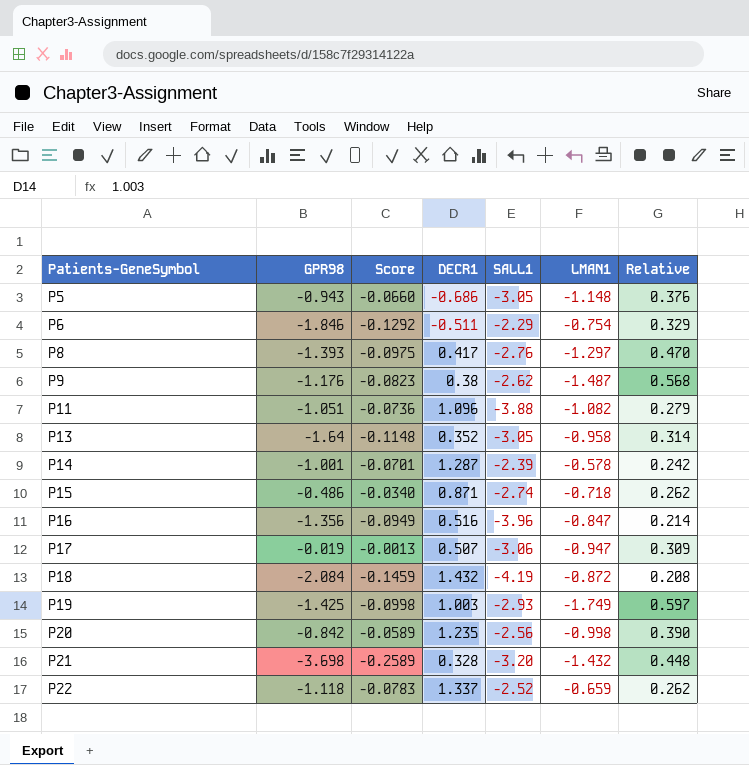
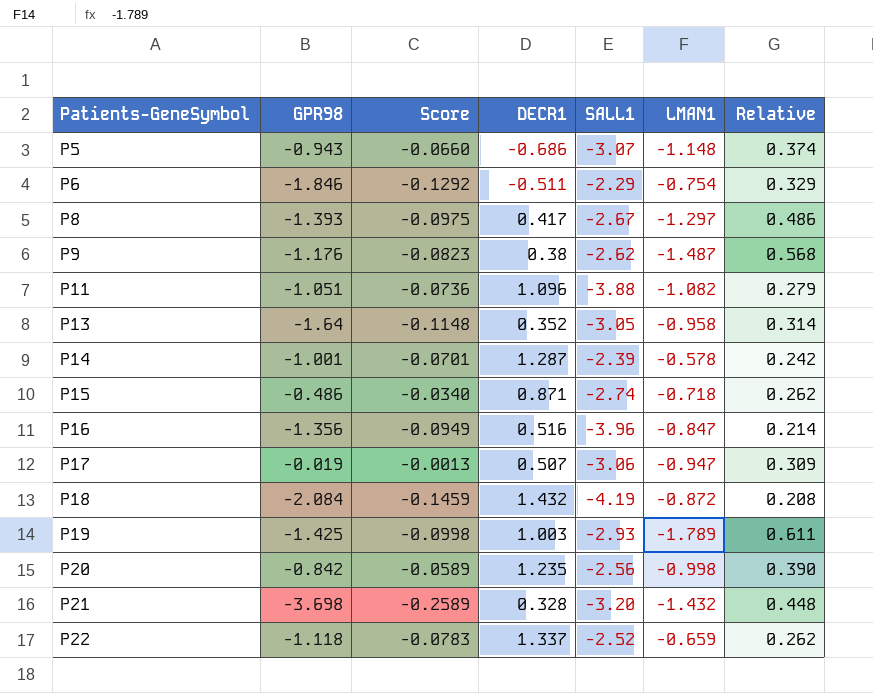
P5 | SALL1: -3.05 -> -3.07
P5 | Relative: 0.376 -> 0.374
P8 | SALL1: -2.76 -> -2.67
P8 | Relative: 0.470 -> 0.486
P19 | LMAN1: -1.749 -> -1.789
P19 | Relative: 0.597 -> 0.611

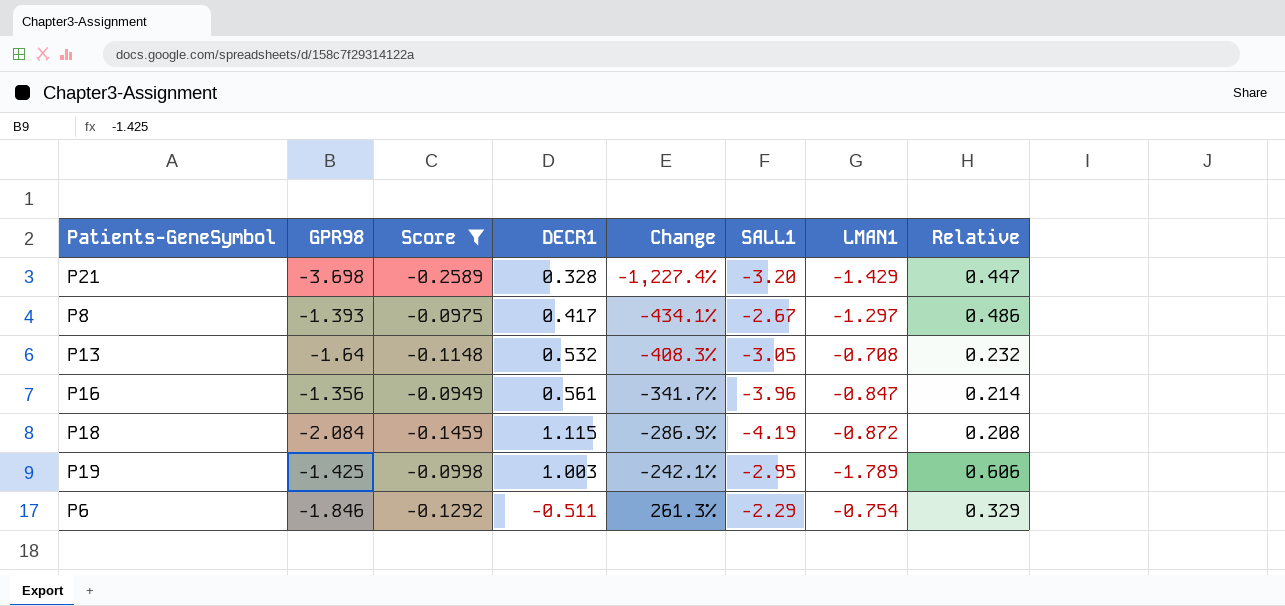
filter: none -> Score <= -0.0949
row order: Patients-GeneSymbol ascending -> Change ascending
column Change | formula: none -> ([GPR98] - [DECR1]) / [DECR1]
P21 | LMAN1: -1.432 -> -1.429
P21 | Relative: 0.448 -> 0.447
P13 | DECR1: 0.352 -> 0.532
P13 | LMAN1: -0.958 -> -0.708
P13 | Relative: 0.314 -> 0.232
P16 | DECR1: 0.516 -> 0.561
P18 | DECR1: 1.432 -> 1.115
P19 | SALL1: -2.93 -> -2.95
P19 | Relative: 0.611 -> 0.606

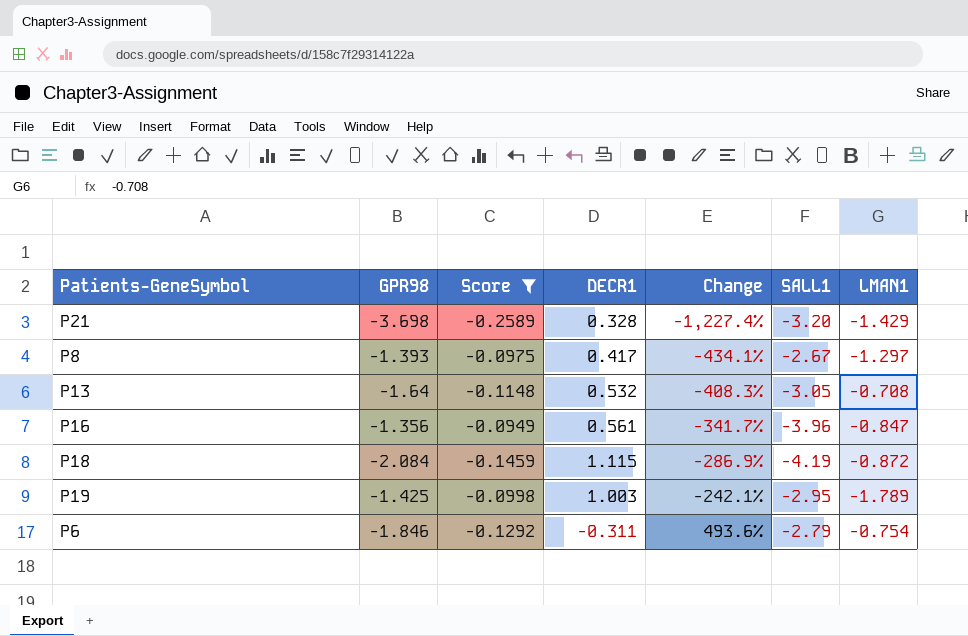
column Relative | formula: [LMAN1] / [SALL1] -> none
P6 | DECR1: -0.511 -> -0.311
P6 | Change: 261.3% -> 493.6%
P6 | SALL1: -2.29 -> -2.79

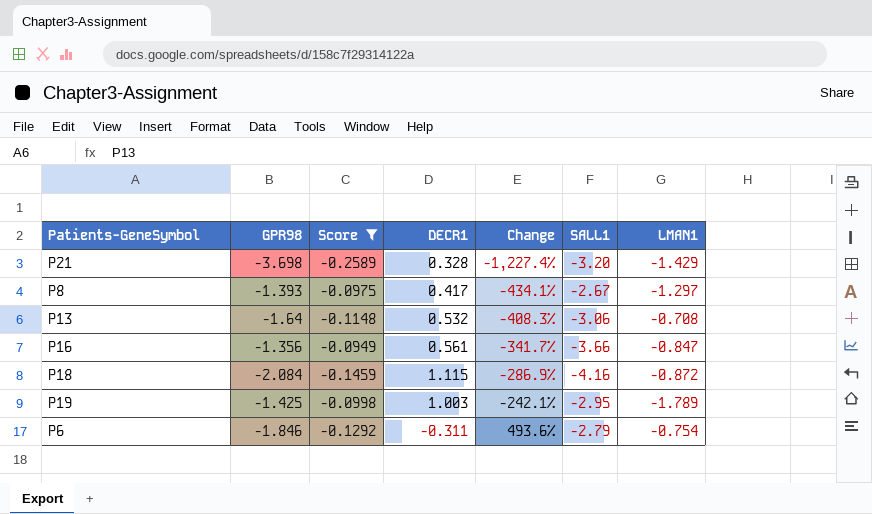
P13 | SALL1: -3.05 -> -3.06
P16 | SALL1: -3.96 -> -3.66
P18 | SALL1: -4.19 -> -4.16

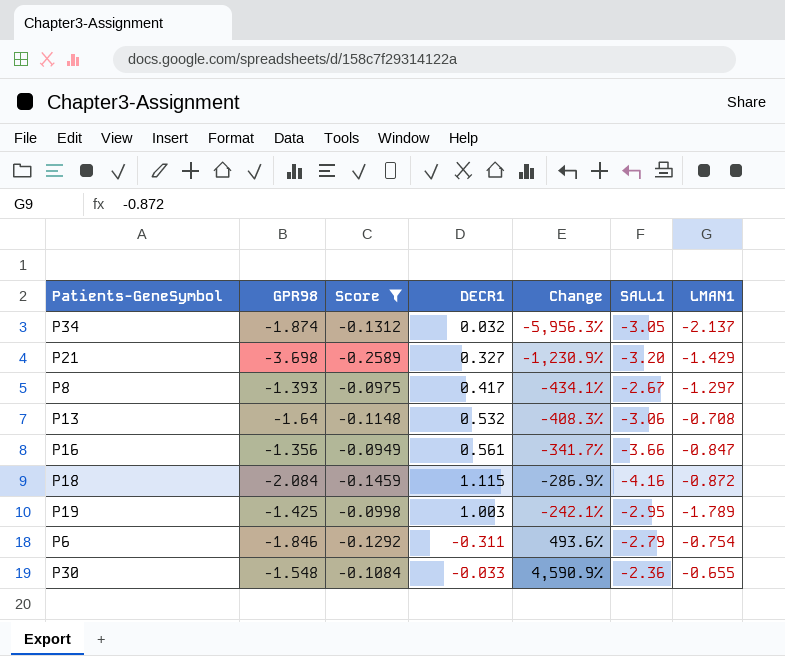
row P34: none -> -1.874 | -0.1312 | 0.032 | -5,956.3% | -3.05 | -2.137
P21 | DECR1: 0.328 -> 0.327
P21 | Change: -1,227.4% -> -1,230.9%
row P30: none -> -1.548 | -0.1084 | -0.033 | 4,590.9% | -2.36 | -0.655

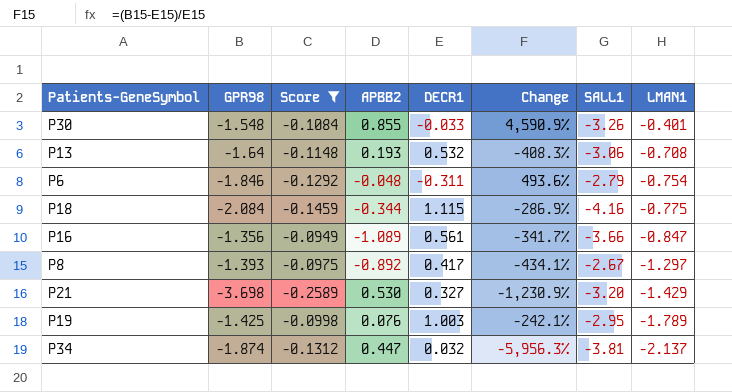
row order: Change ascending -> LMAN1 descending
column APBB2 | position: none -> 4
P30 | SALL1: -2.36 -> -3.26
P30 | LMAN1: -0.655 -> -0.401
P18 | LMAN1: -0.872 -> -0.775
P34 | SALL1: -3.05 -> -3.81

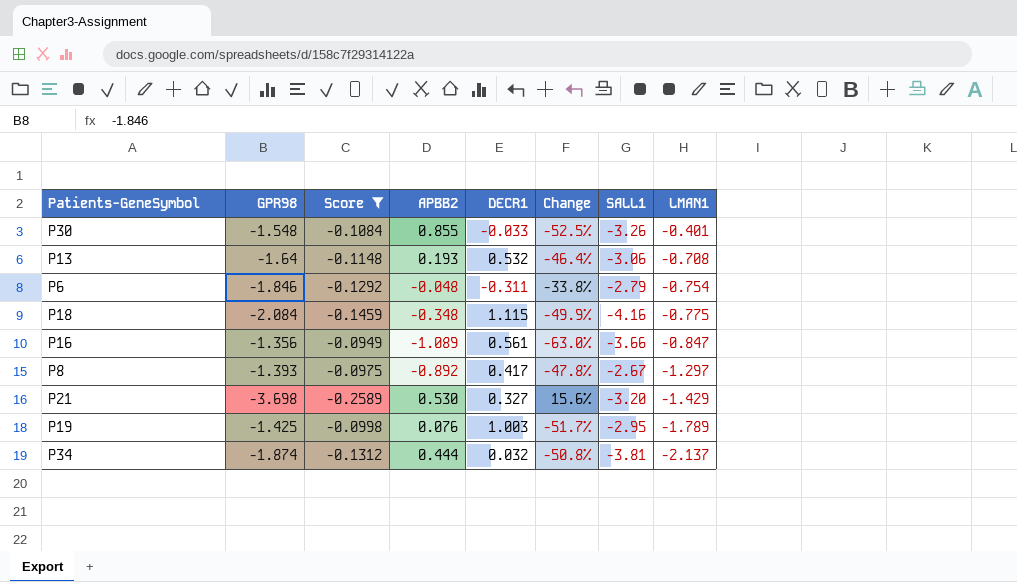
column Change | formula: ([GPR98] - [DECR1]) / [DECR1] -> ([GPR98] - [SALL1]) / [SALL1]
P18 | APBB2: -0.344 -> -0.348
P34 | APBB2: 0.447 -> 0.444

